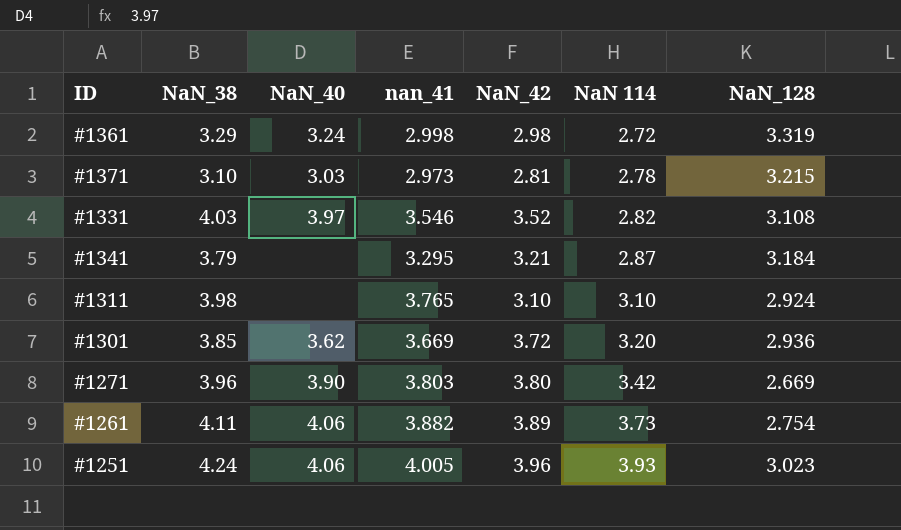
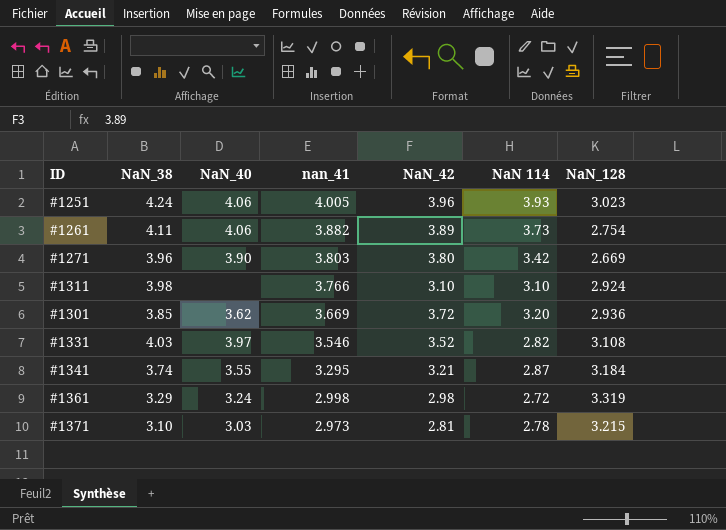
row order: NaN 114 ascending -> nan_41 descending
#1311 | nan_41: 3.765 -> 3.766
#1341 | NaN_38: 3.79 -> 3.74
#1341 | NaN_40: none -> 3.55

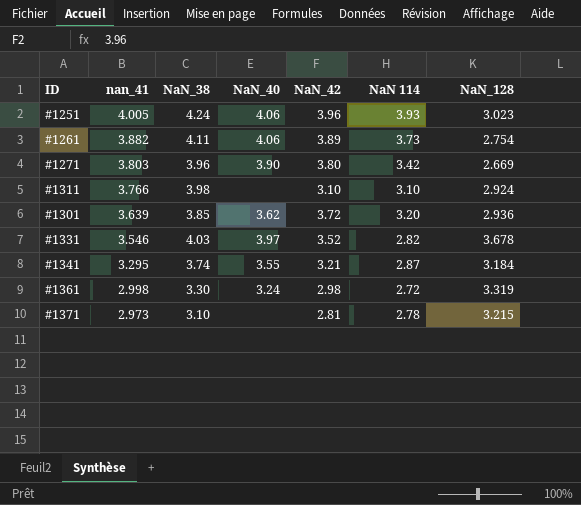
column nan_41 | position: 4 -> 2
#1301 | nan_41: 3.669 -> 3.639
#1331 | NaN_128: 3.108 -> 3.678
#1361 | NaN_38: 3.29 -> 3.30
#1371 | NaN_40: 3.03 -> none

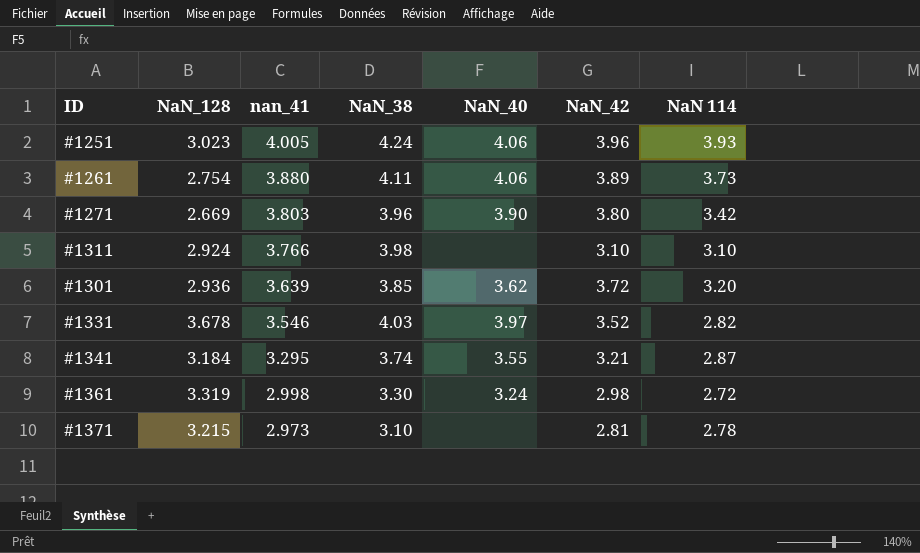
column NaN_128 | position: 7 -> 2
#1261 | nan_41: 3.882 -> 3.880

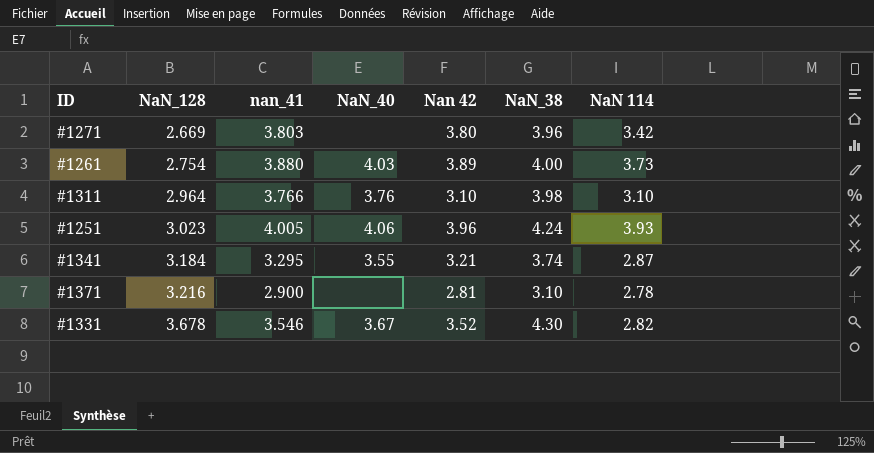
row order: nan_41 descending -> NaN_128 ascending
column name: NaN_42 -> Nan 42
column NaN_38 | position: 4 -> 6
row #1301: 2.936 | 3.639 | 3.85 | 3.62 | 3.72 | 3.20 -> none
row #1361: 3.319 | 2.998 | 3.30 | 3.24 | 2.98 | 2.72 -> none
#1271 | NaN_40: 3.90 -> none
#1261 | NaN_40: 4.06 -> 4.03
#1261 | NaN_38: 4.11 -> 4.00
#1311 | NaN_128: 2.924 -> 2.964
#1311 | NaN_40: none -> 3.76
#1371 | NaN_128: 3.215 -> 3.216
#1371 | nan_41: 2.973 -> 2.900
#1331 | NaN_40: 3.97 -> 3.67
#1331 | NaN_38: 4.03 -> 4.30

